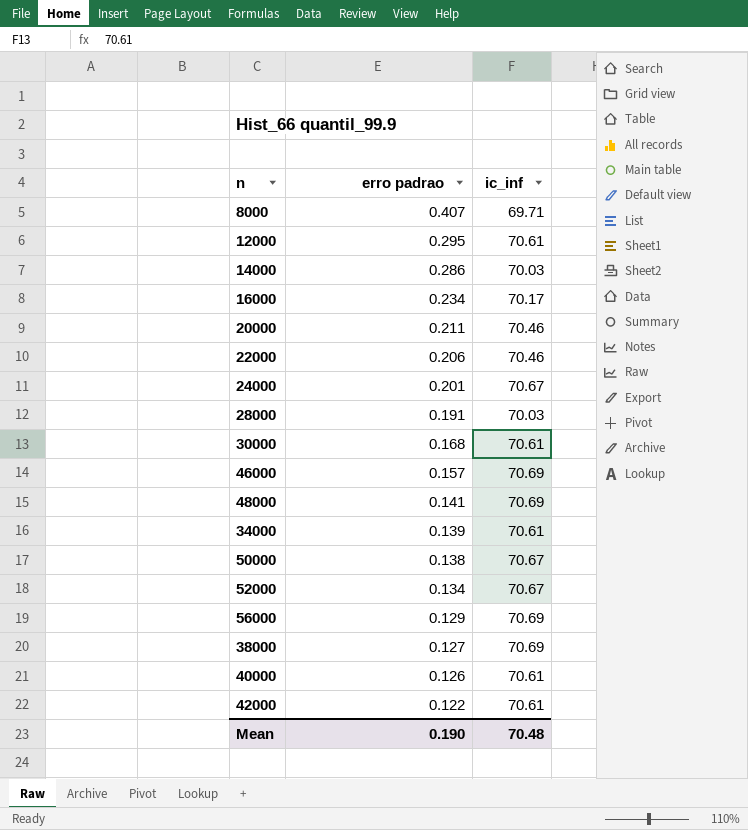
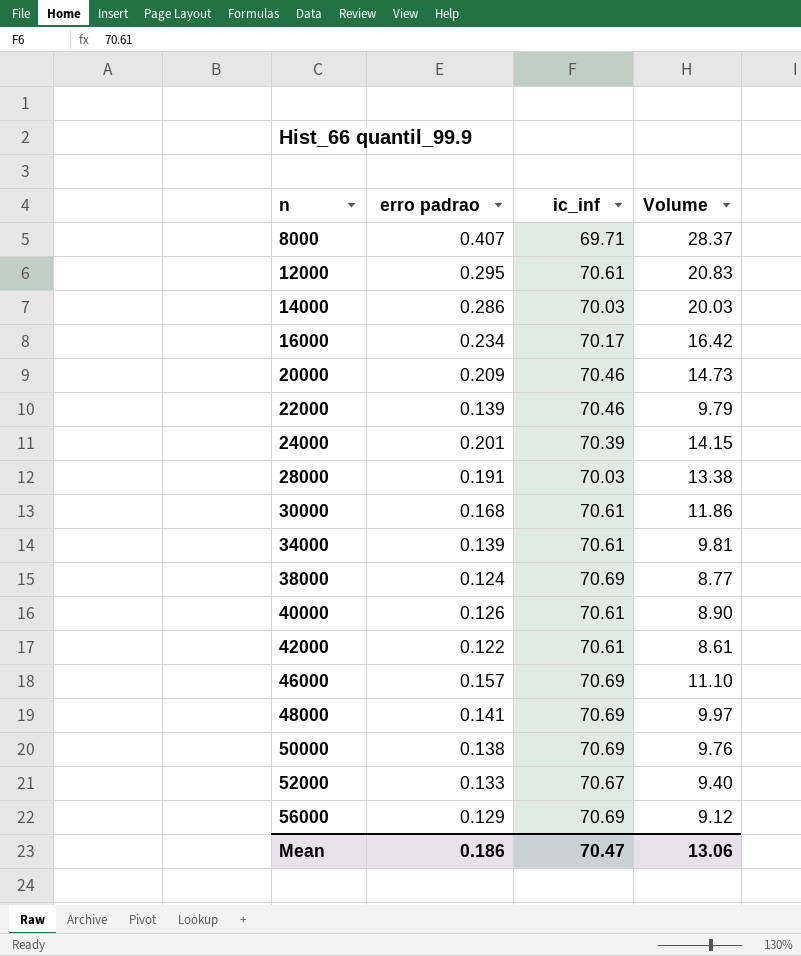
row order: erro padrao descending -> n ascending
column Volume | formula: none -> [erro padrao] * [ic_inf]
20000 | erro padrao: 0.211 -> 0.209
22000 | erro padrao: 0.206 -> 0.139
24000 | ic_inf: 70.67 -> 70.39
38000 | erro padrao: 0.127 -> 0.124
50000 | ic_inf: 70.67 -> 70.69
52000 | erro padrao: 0.134 -> 0.133
Mean | erro padrao: 0.190 -> 0.186
Mean | ic_inf: 70.48 -> 70.47

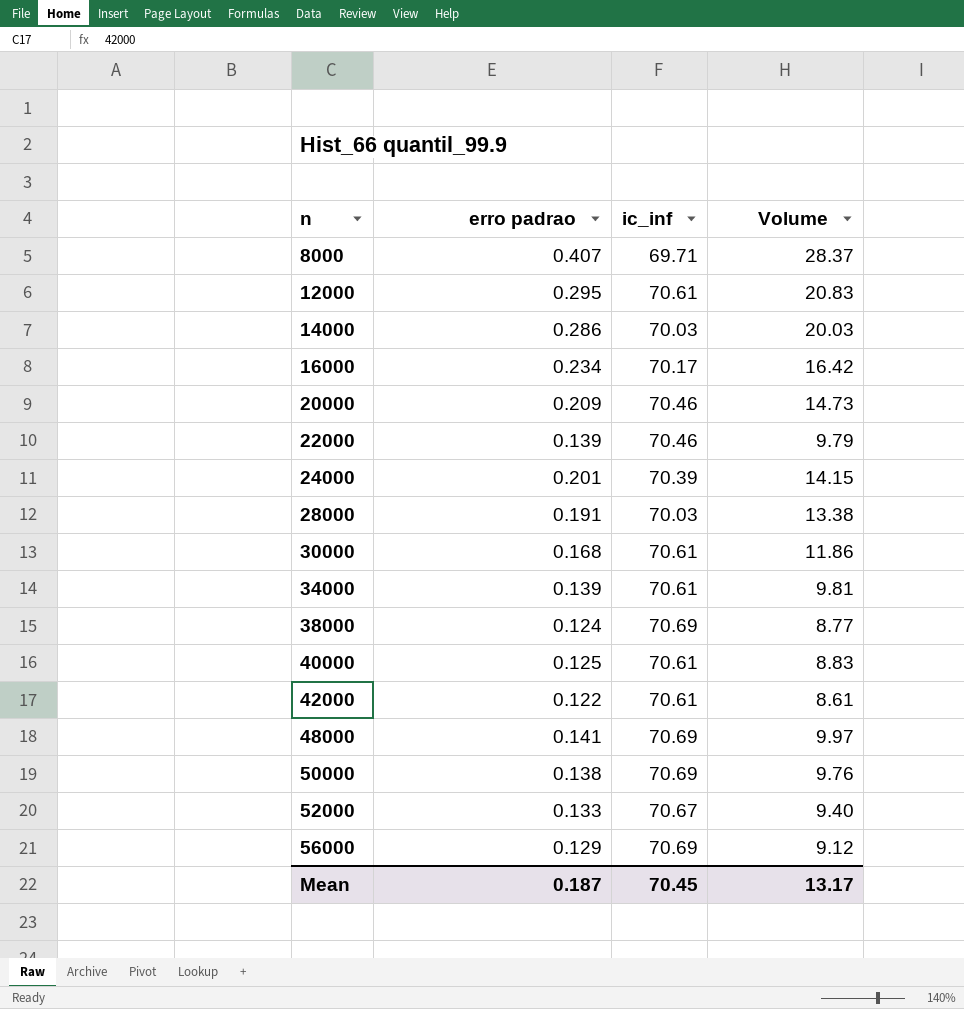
row 46000: 0.157 | 70.69 | 11.10 -> none
40000 | erro padrao: 0.126 -> 0.125
40000 | Volume: 8.90 -> 8.83
Mean | erro padrao: 0.186 -> 0.187
Mean | ic_inf: 70.47 -> 70.45
Mean | Volume: 13.06 -> 13.17

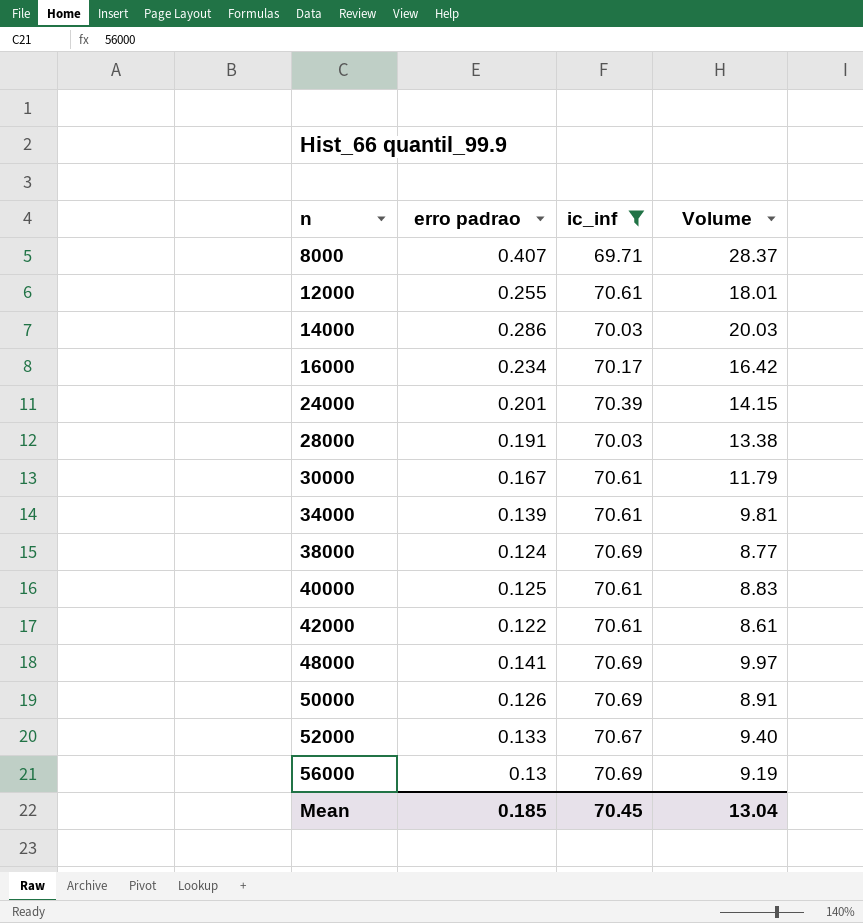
filter: none -> ic_inf != 70.46
12000 | erro padrao: 0.295 -> 0.255
12000 | Volume: 20.83 -> 18.01
30000 | erro padrao: 0.168 -> 0.167
30000 | Volume: 11.86 -> 11.79
50000 | erro padrao: 0.138 -> 0.126
50000 | Volume: 9.76 -> 8.91
56000 | erro padrao: 0.129 -> 0.13
56000 | Volume: 9.12 -> 9.19
Mean | erro padrao: 0.187 -> 0.185
Mean | Volume: 13.17 -> 13.04

